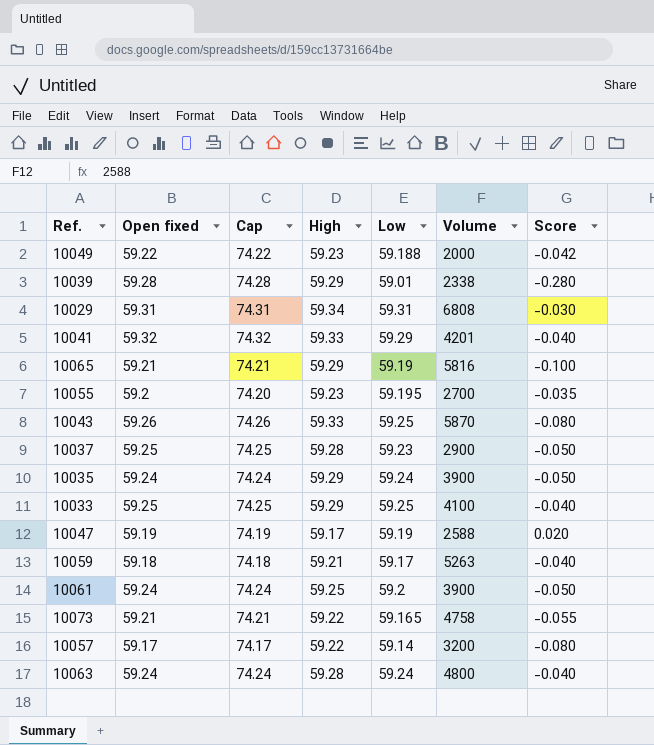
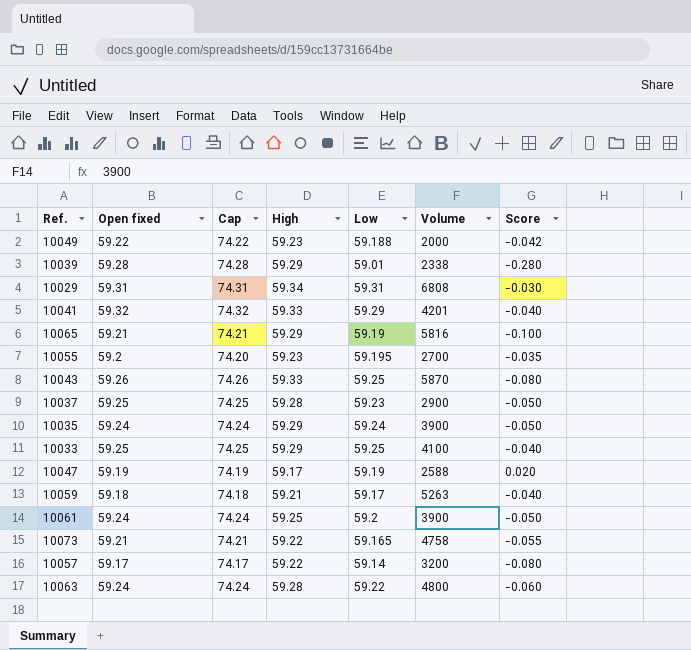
10063 | Low: 59.24 -> 59.22
10063 | Score: -0.040 -> -0.060

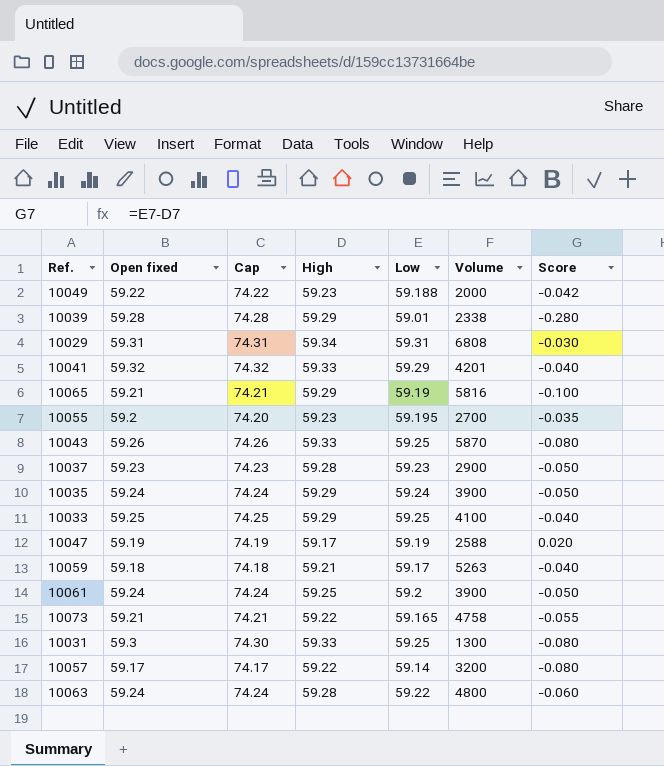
10037 | Open fixed: 59.25 -> 59.23
10037 | Cap: 74.25 -> 74.23
row 10031: none -> 59.3 | 74.30 | 59.33 | 59.25 | 1300 | -0.080

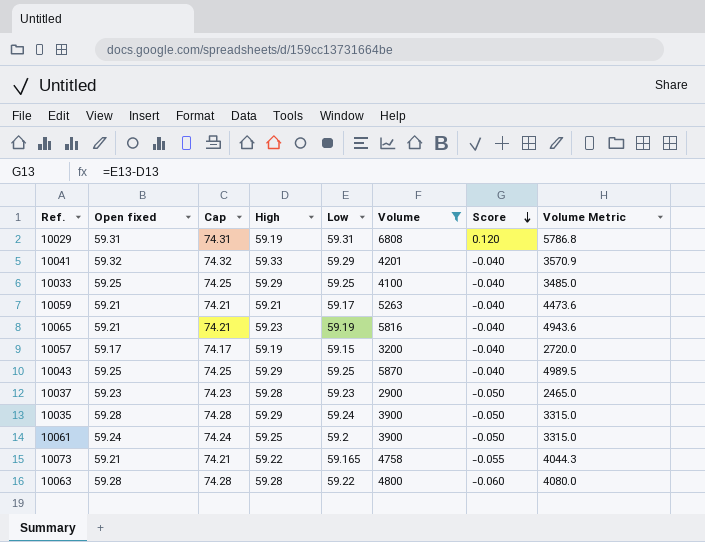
filter: none -> Volume >= 2900
row order: none -> Score descending
column Volume Metric | formula: none -> [Volume] * 0.85
10029 | High: 59.34 -> 59.19
10029 | Score: -0.030 -> 0.120
10059 | Open fixed: 59.18 -> 59.21
10059 | Cap: 74.18 -> 74.21
10065 | High: 59.29 -> 59.23
10065 | Score: -0.100 -> -0.040
10057 | High: 59.22 -> 59.19
10057 | Low: 59.14 -> 59.15
10057 | Score: -0.080 -> -0.040
10043 | Open fixed: 59.26 -> 59.25
10043 | Cap: 74.26 -> 74.25
10043 | High: 59.33 -> 59.29
10043 | Score: -0.080 -> -0.040
10035 | Open fixed: 59.24 -> 59.28
10035 | Cap: 74.24 -> 74.28
10063 | Open fixed: 59.24 -> 59.28
10063 | Cap: 74.24 -> 74.28

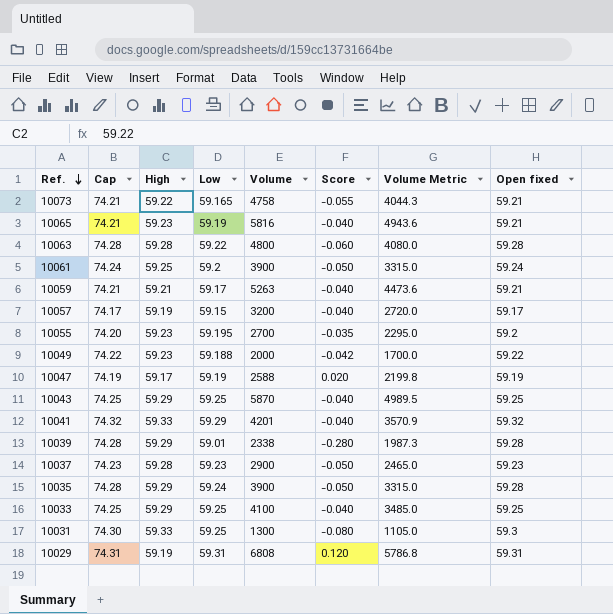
filter: Volume >= 2900 -> none
row order: Score descending -> Ref. descending
column Open fixed | position: 2 -> 8

